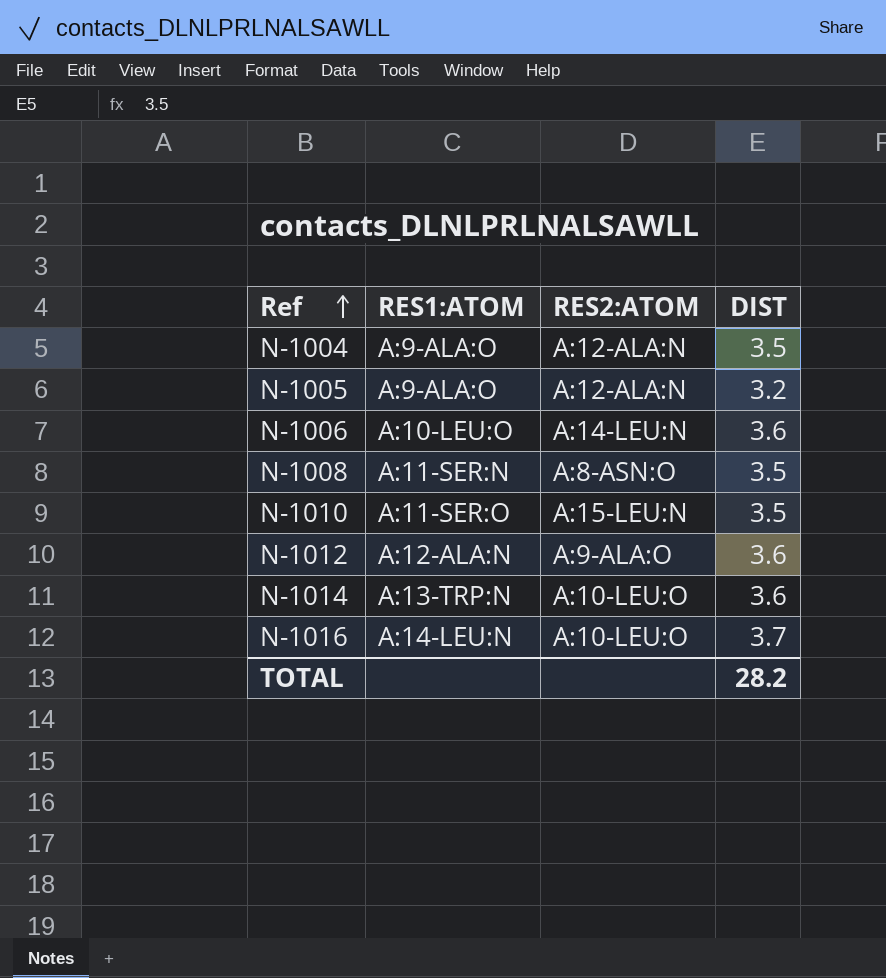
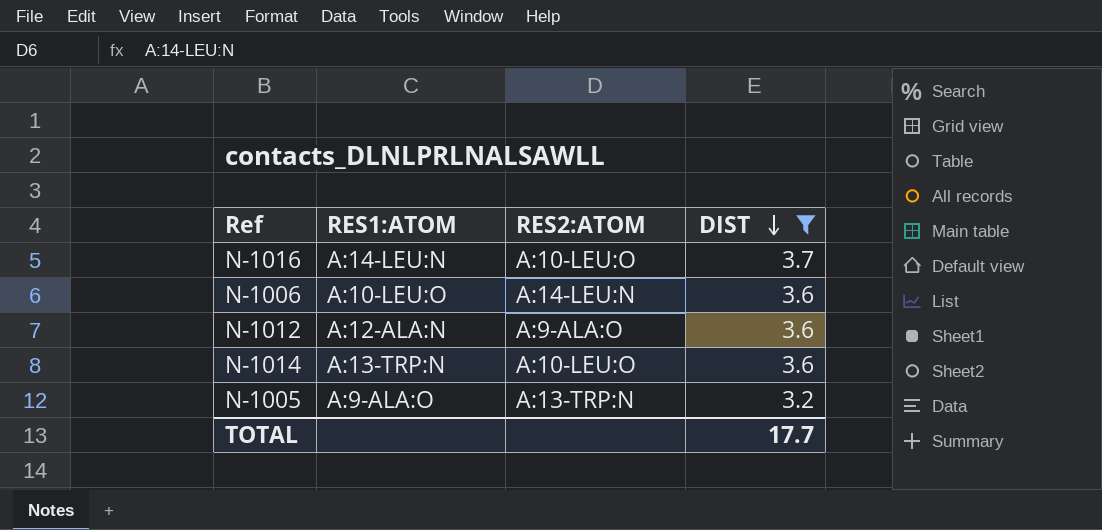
filter: none -> DIST != 3.5
row order: Ref ascending -> DIST descending
N-1005 | RES2:ATOM: A:12-ALA:N -> A:13-TRP:N
TOTAL | DIST: 28.2 -> 17.7

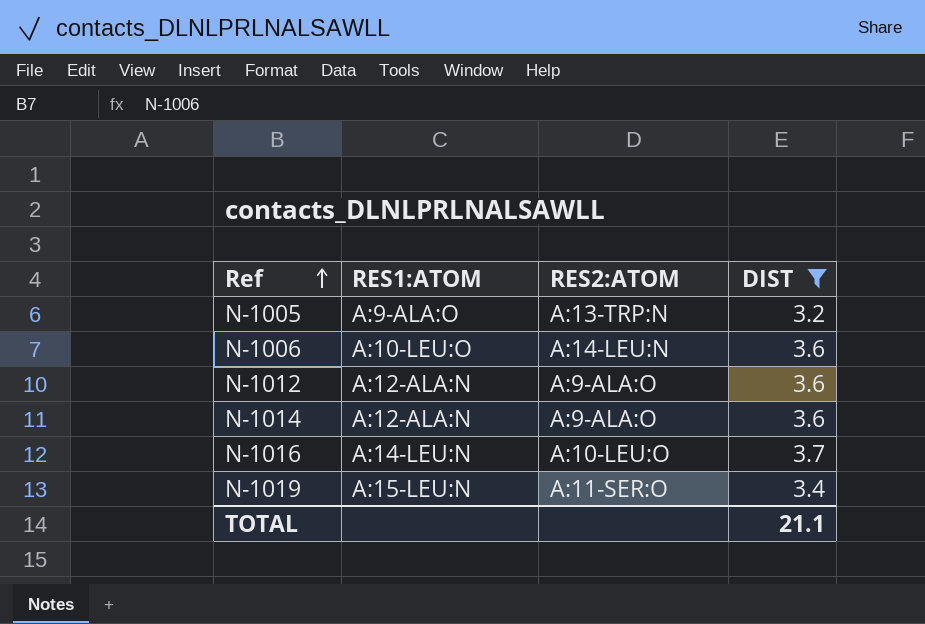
row order: DIST descending -> Ref ascending
N-1014 | RES1:ATOM: A:13-TRP:N -> A:12-ALA:N
N-1014 | RES2:ATOM: A:10-LEU:O -> A:9-ALA:O
row N-1019: none -> A:15-LEU:N | A:11-SER:O | 3.4
TOTAL | DIST: 17.7 -> 21.1

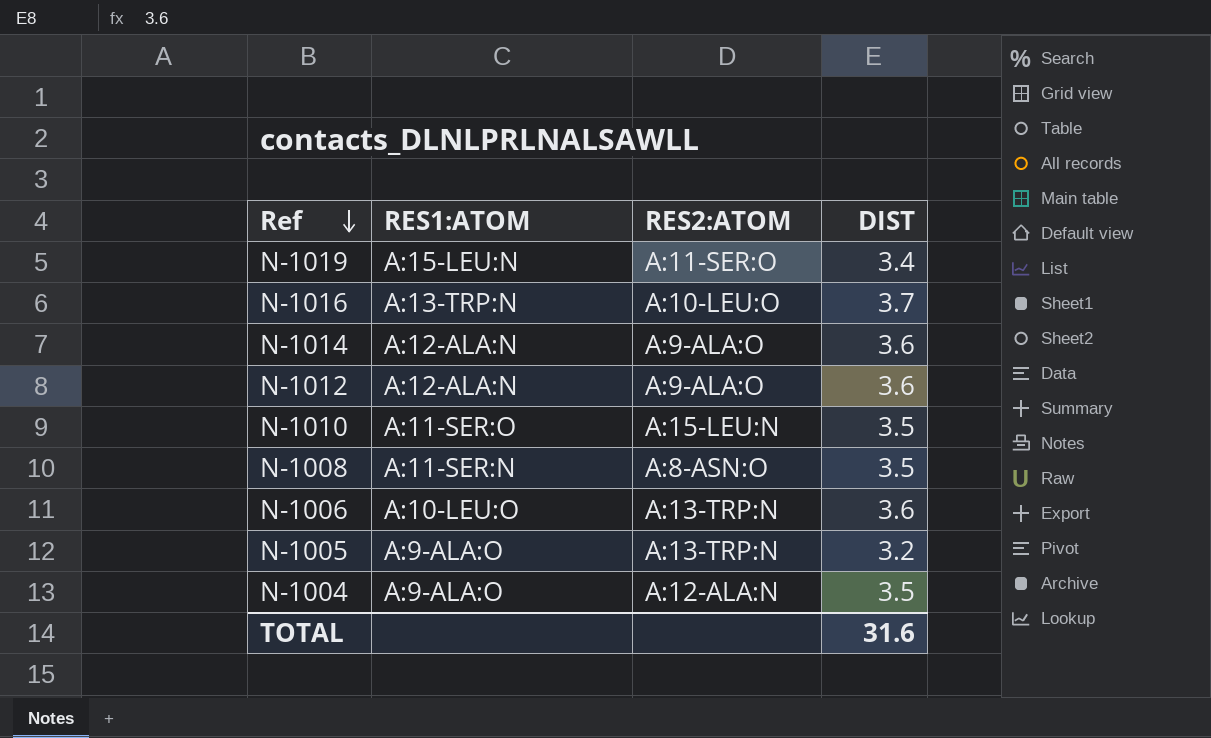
filter: DIST != 3.5 -> none
row order: Ref ascending -> Ref descending
N-1016 | RES1:ATOM: A:14-LEU:N -> A:13-TRP:N
N-1006 | RES2:ATOM: A:14-LEU:N -> A:13-TRP:N
TOTAL | DIST: 21.1 -> 31.6

